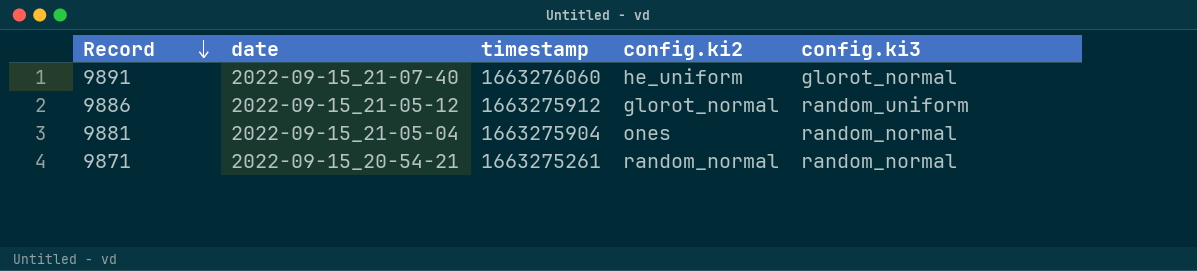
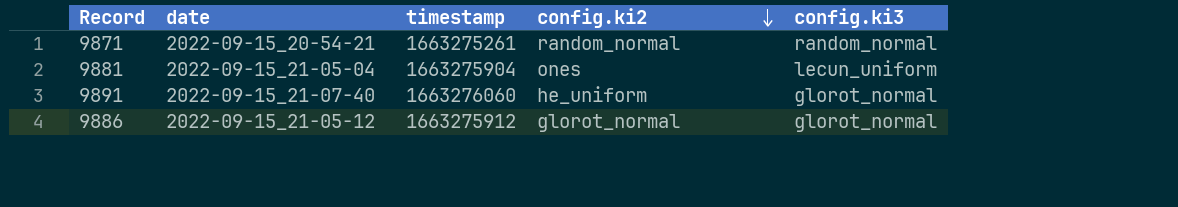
row order: Record descending -> config.ki2 descending
9881 | config.ki3: random_normal -> lecun_uniform
9886 | config.ki3: random_uniform -> glorot_normal

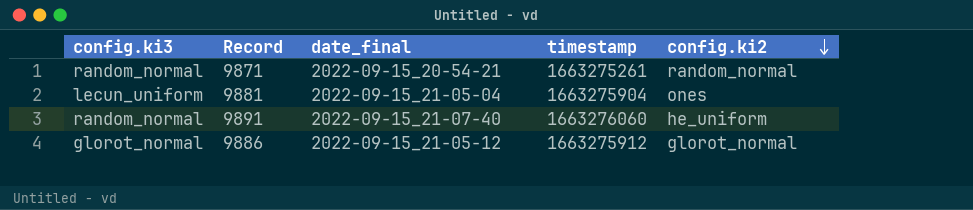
column config.ki3 | position: 5 -> 1
column name: date -> date_final
9891 | config.ki3: glorot_normal -> random_normal

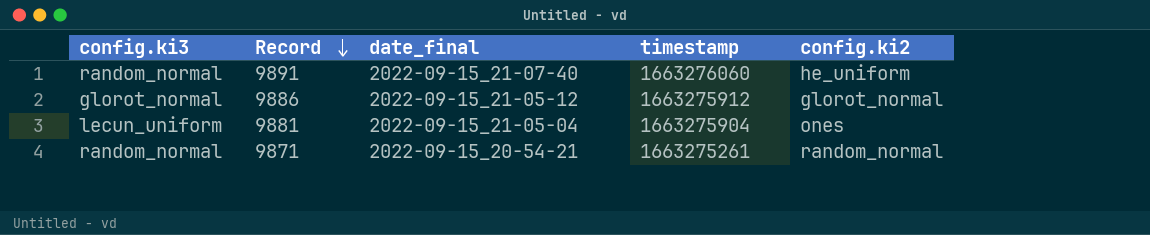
row order: config.ki2 descending -> Record descending

